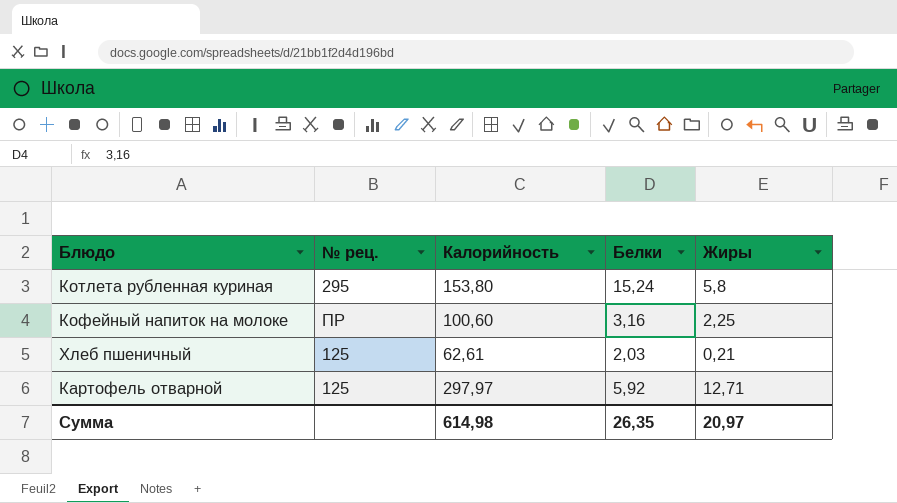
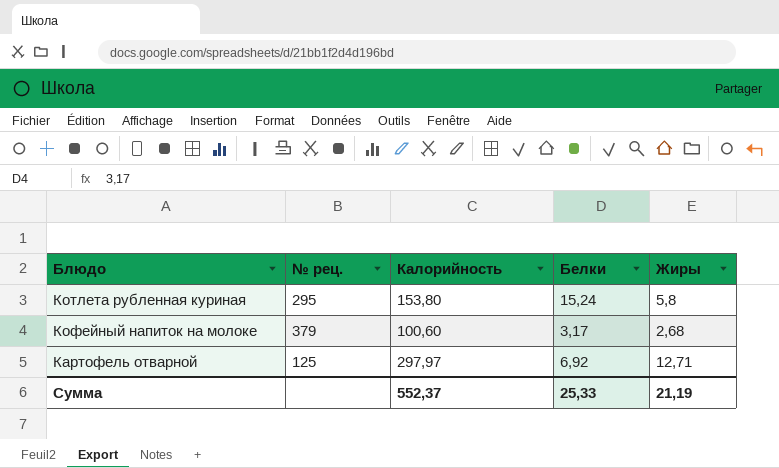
row Хлеб пшеничный: 125 | 62,61 | 2,03 | 0,21 -> none
Кофейный напиток на молоке | № рец.: ПР -> 379
Кофейный напиток на молоке | Белки: 3,16 -> 3,17
Кофейный напиток на молоке | Жиры: 2,25 -> 2,68
Картофель отварной | Белки: 5,92 -> 6,92
Сумма | Калорийность: 614,98 -> 552,37
Сумма | Белки: 26,35 -> 25,33
Сумма | Жиры: 20,97 -> 21,19

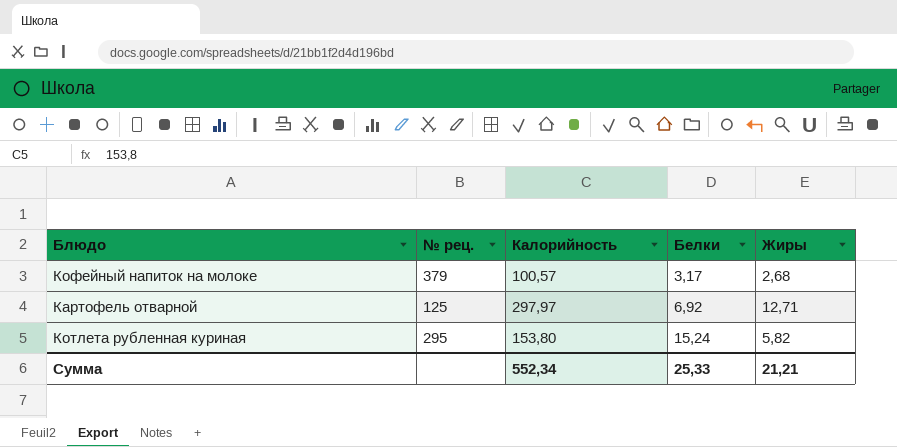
row order: none -> Белки ascending
Кофейный напиток на молоке | Калорийность: 100,60 -> 100,57
Котлета рубленная куриная | Жиры: 5,8 -> 5,82
Сумма | Калорийность: 552,37 -> 552,34
Сумма | Жиры: 21,19 -> 21,21

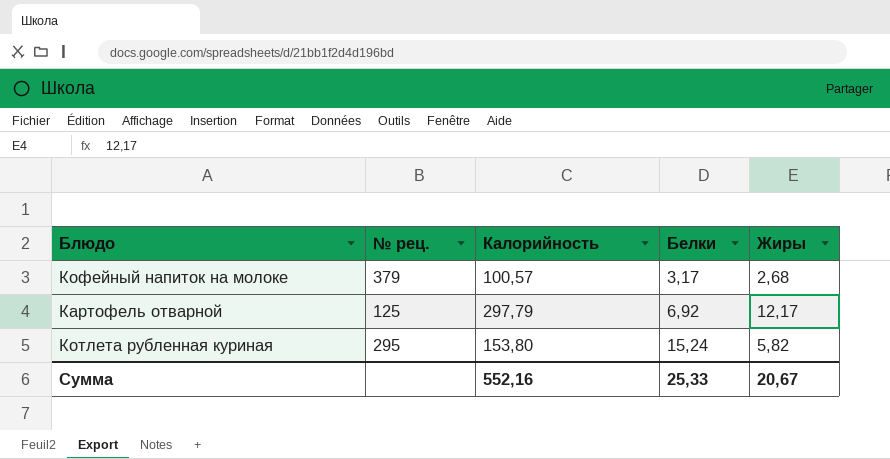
Картофель отварной | Калорийность: 297,97 -> 297,79
Картофель отварной | Жиры: 12,71 -> 12,17
Сумма | Калорийность: 552,34 -> 552,16
Сумма | Жиры: 21,21 -> 20,67

